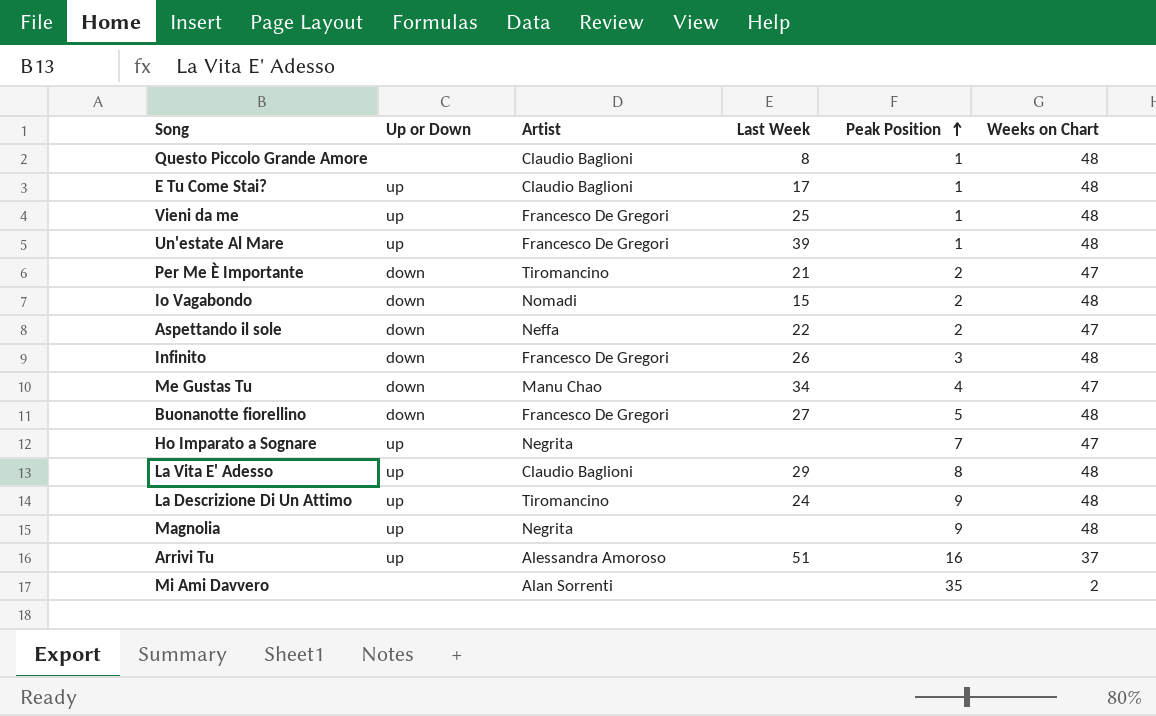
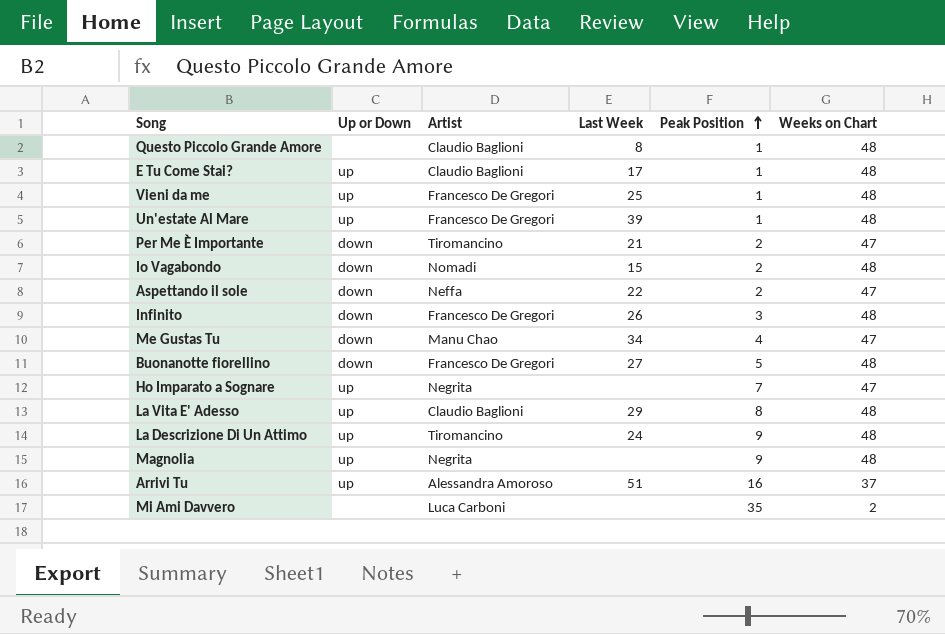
Mi Ami Davvero | Artist: Alan Sorrenti -> Luca Carboni

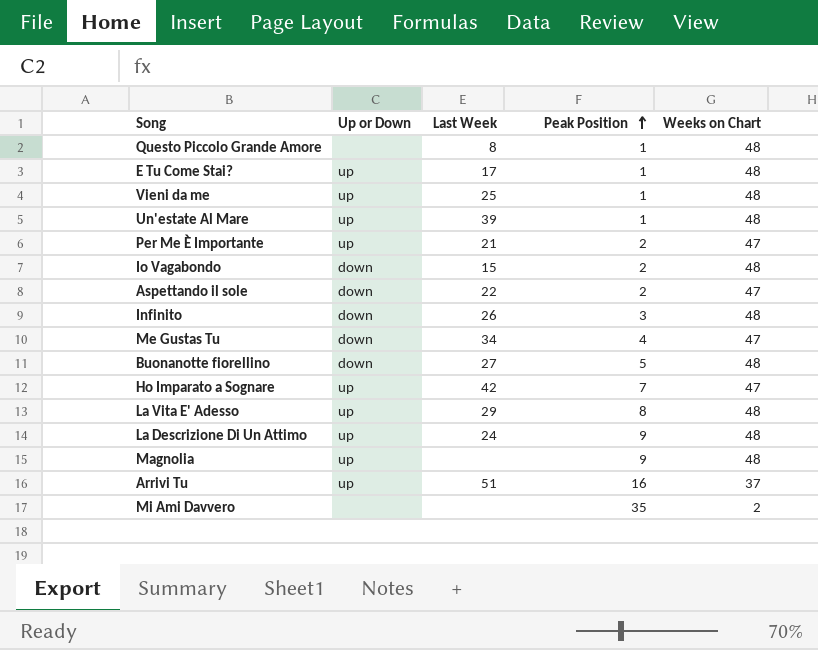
column Artist | position: 3 -> none
Per Me È Importante | Up or Down: down -> up
Ho Imparato a Sognare | Last Week: none -> 42

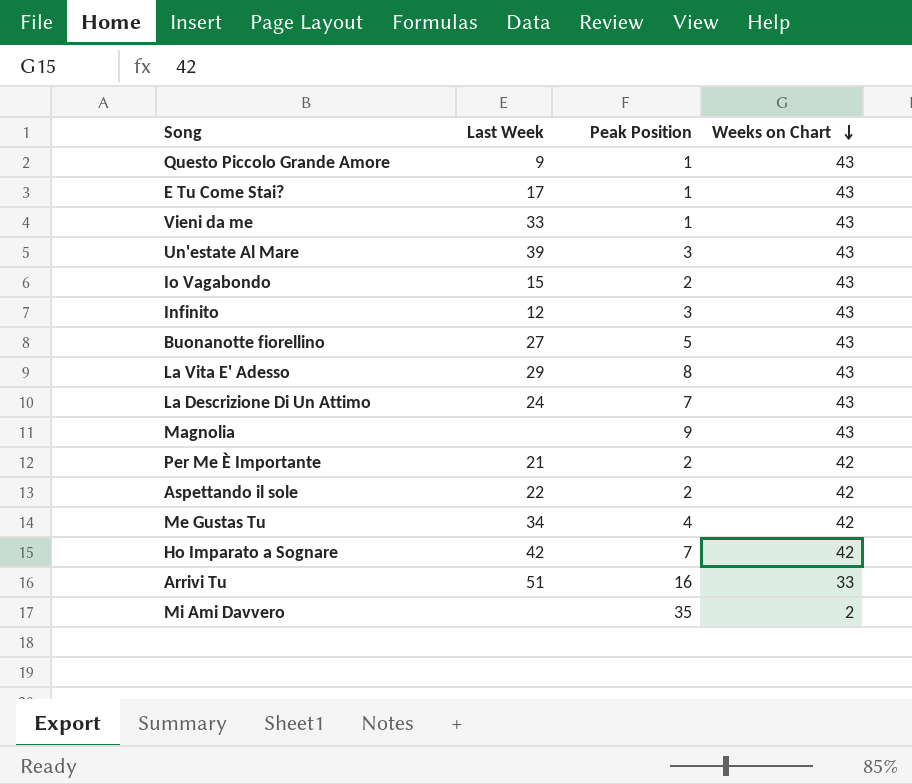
row order: Peak Position ascending -> Weeks on Chart descending
column Up or Down | position: 2 -> none
Questo Piccolo Grande Amore | Last Week: 8 -> 9
Questo Piccolo Grande Amore | Weeks on Chart: 48 -> 43
E Tu Come Stai? | Weeks on Chart: 48 -> 43
Vieni da me | Last Week: 25 -> 33
Vieni da me | Weeks on Chart: 48 -> 43
Un'estate Al Mare | Peak Position: 1 -> 3
Un'estate Al Mare | Weeks on Chart: 48 -> 43
Io Vagabondo | Weeks on Chart: 48 -> 43
Infinito | Last Week: 26 -> 12
Infinito | Weeks on Chart: 48 -> 43
Buonanotte fiorellino | Weeks on Chart: 48 -> 43
La Vita E' Adesso | Weeks on Chart: 48 -> 43
La Descrizione Di Un Attimo | Peak Position: 9 -> 7
La Descrizione Di Un Attimo | Weeks on Chart: 48 -> 43
Magnolia | Weeks on Chart: 48 -> 43
Per Me È Importante | Weeks on Chart: 47 -> 42
Aspettando il sole | Weeks on Chart: 47 -> 42
Me Gustas Tu | Weeks on Chart: 47 -> 42
Ho Imparato a Sognare | Weeks on Chart: 47 -> 42
Arrivi Tu | Weeks on Chart: 37 -> 33

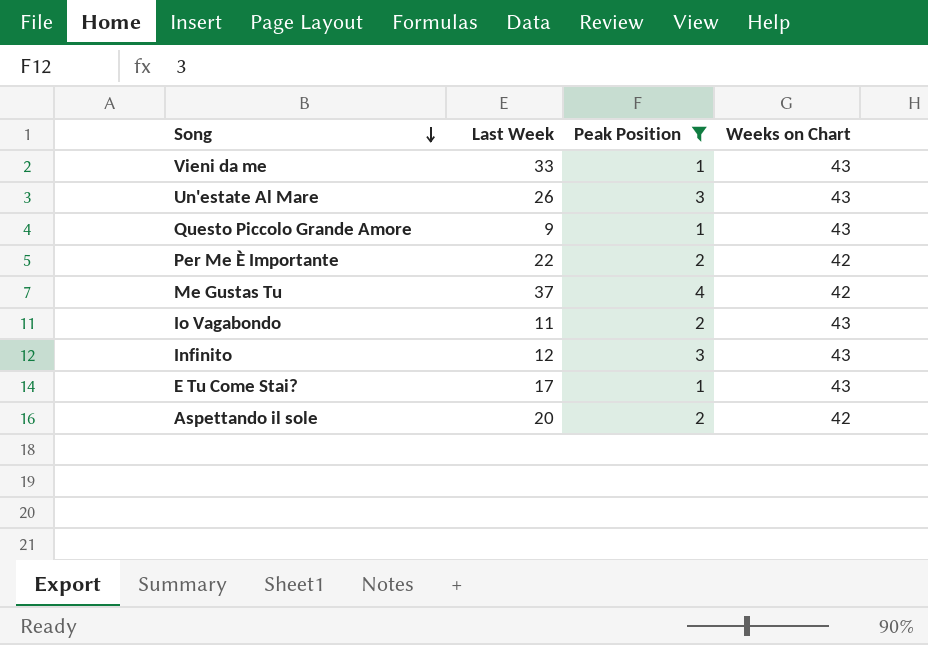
filter: none -> Peak Position <= 4
row order: Weeks on Chart descending -> Song descending
Un'estate Al Mare | Last Week: 39 -> 26
Per Me È Importante | Last Week: 21 -> 22
Me Gustas Tu | Last Week: 34 -> 37
Io Vagabondo | Last Week: 15 -> 11
Aspettando il sole | Last Week: 22 -> 20

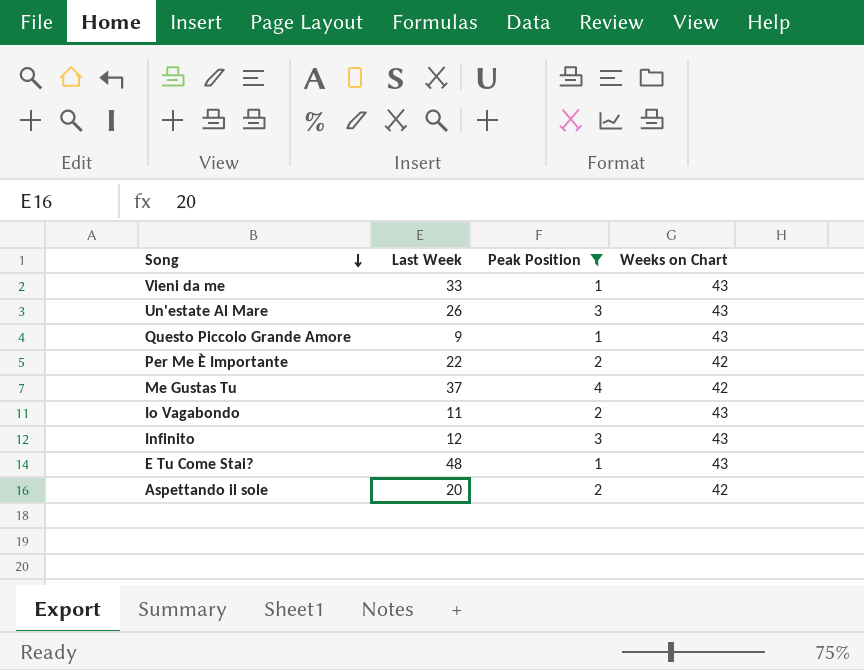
E Tu Come Stai? | Last Week: 17 -> 48

